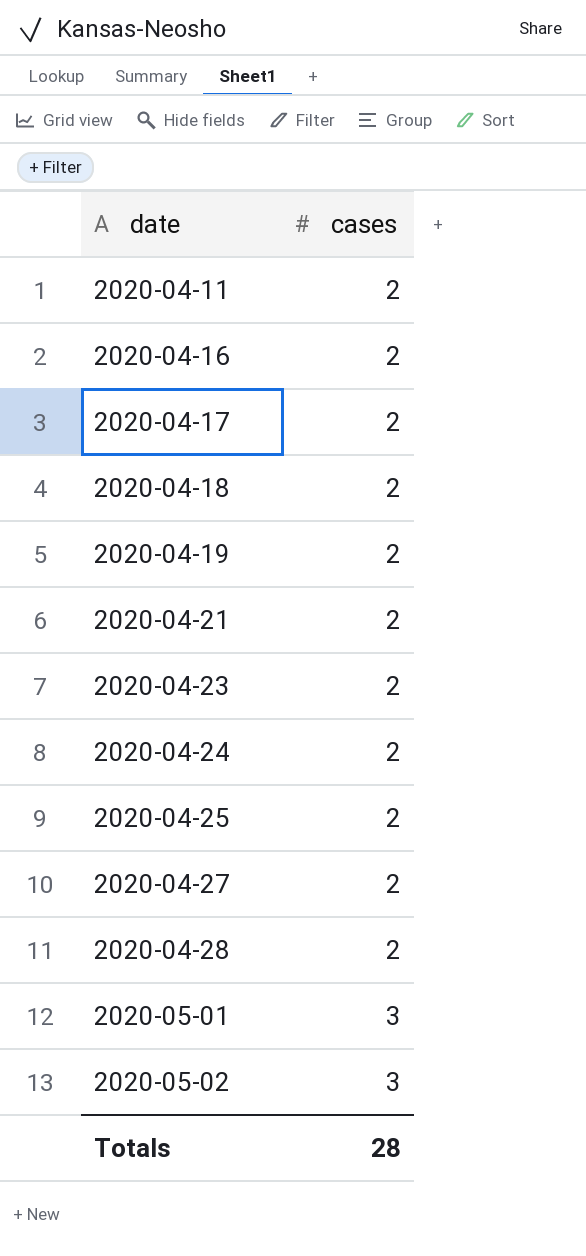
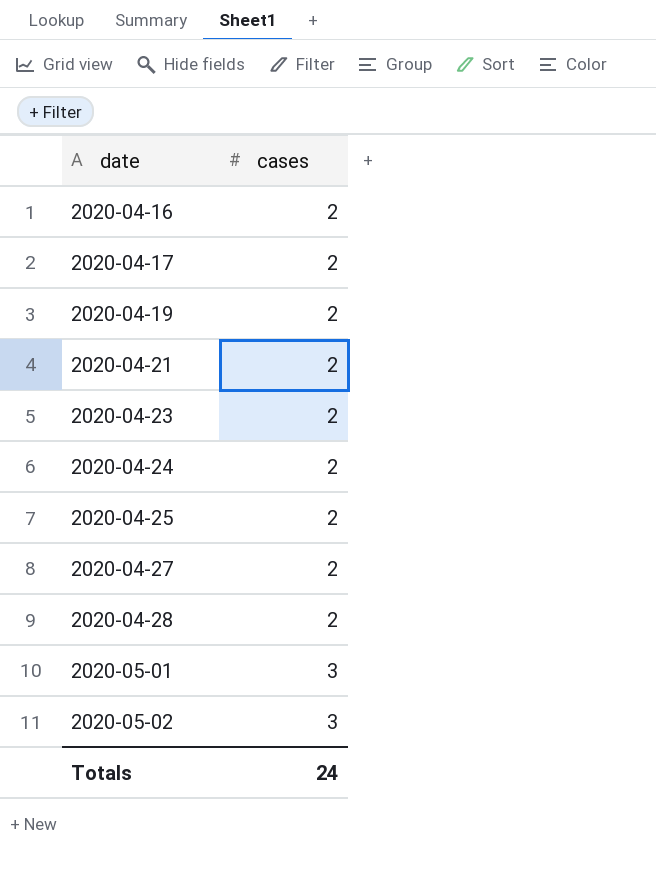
row 2020-04-11: 2 -> none
row 2020-04-18: 2 -> none
Totals | cases: 28 -> 24

